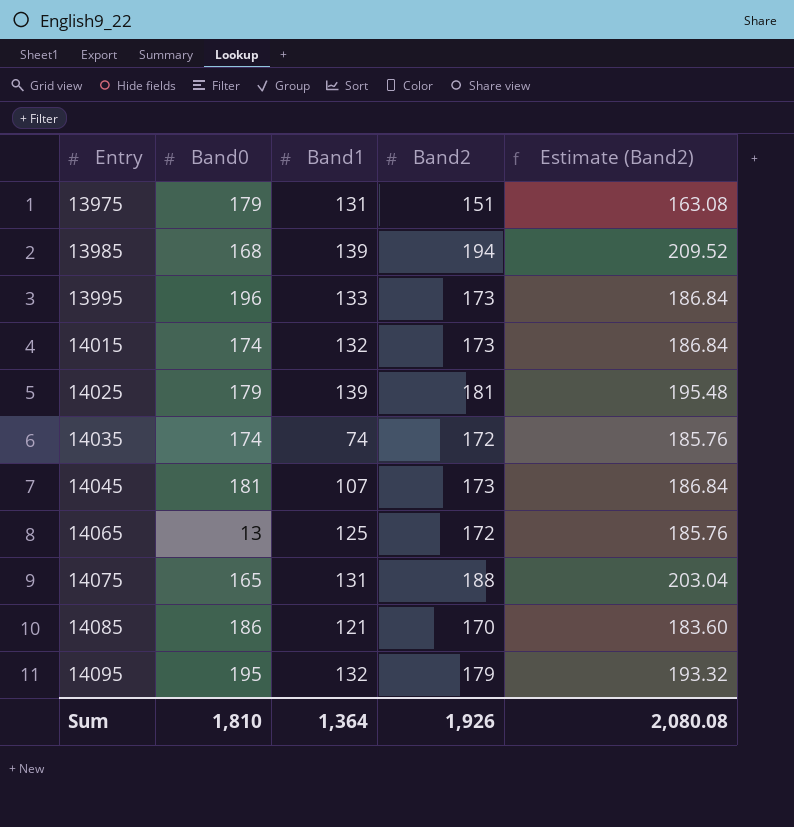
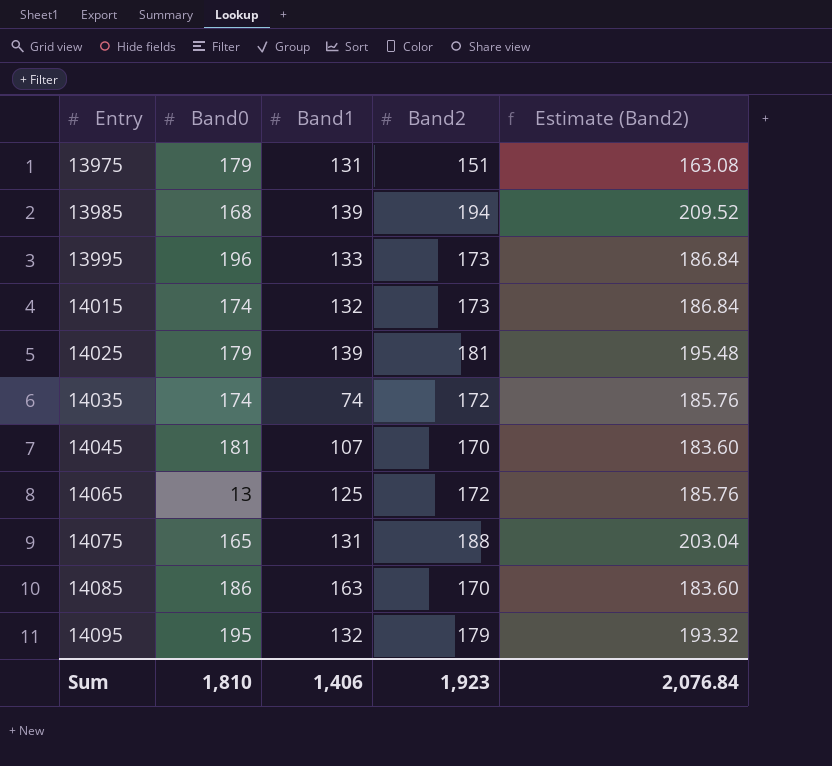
14045 | Band2: 173 -> 170
14045 | Estimate (Band2): 186.84 -> 183.60
14085 | Band1: 121 -> 163
Sum | Band1: 1,364 -> 1,406
Sum | Band2: 1,926 -> 1,923
Sum | Estimate (Band2): 2,080.08 -> 2,076.84

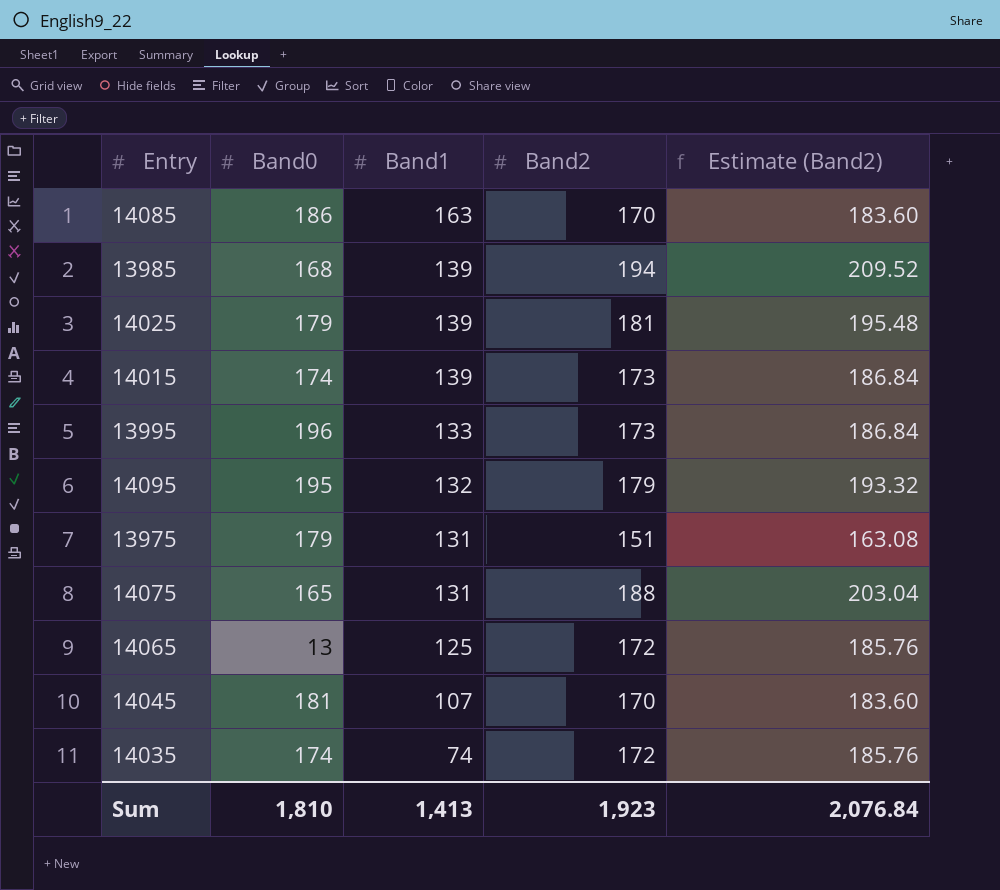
row order: Entry ascending -> Band1 descending
14015 | Band1: 132 -> 139
Sum | Band1: 1,406 -> 1,413

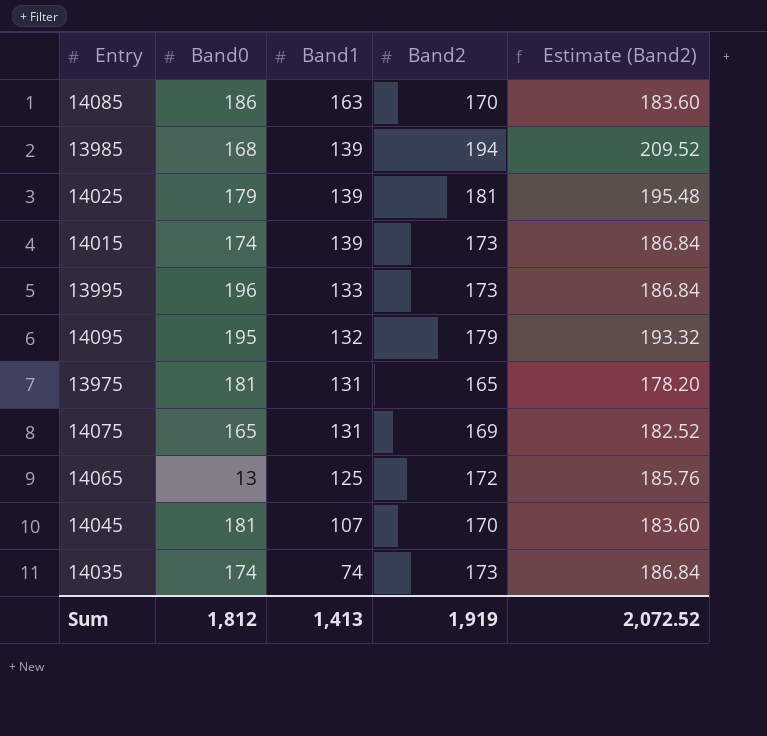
13975 | Band0: 179 -> 181
13975 | Band2: 151 -> 165
13975 | Estimate (Band2): 163.08 -> 178.20
14075 | Band2: 188 -> 169
14075 | Estimate (Band2): 203.04 -> 182.52
14035 | Band2: 172 -> 173
14035 | Estimate (Band2): 185.76 -> 186.84
Sum | Band0: 1,810 -> 1,812
Sum | Band2: 1,923 -> 1,919
Sum | Estimate (Band2): 2,076.84 -> 2,072.52

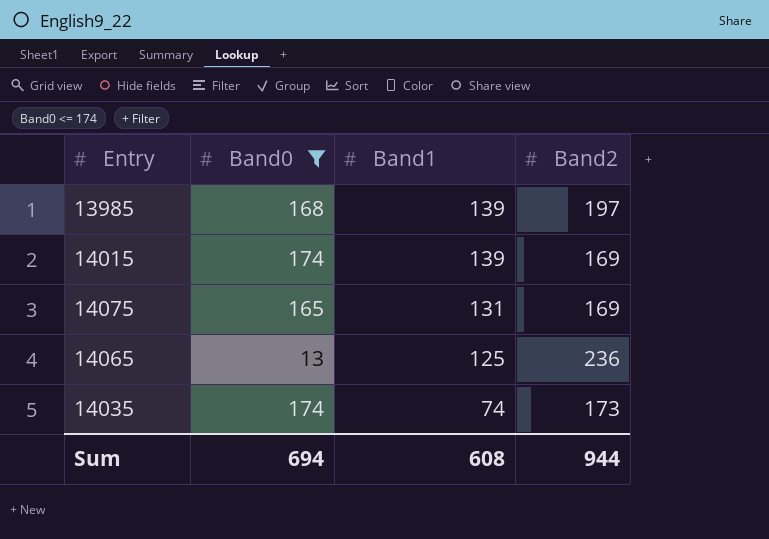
filter: none -> Band0 <= 174
column Estimate (Band2) | formula: [Band2] * 1.08 -> none
13985 | Band2: 194 -> 197
14015 | Band2: 173 -> 169
14065 | Band2: 172 -> 236
Sum | Band0: 1,812 -> 694
Sum | Band1: 1,413 -> 608
Sum | Band2: 1,919 -> 944

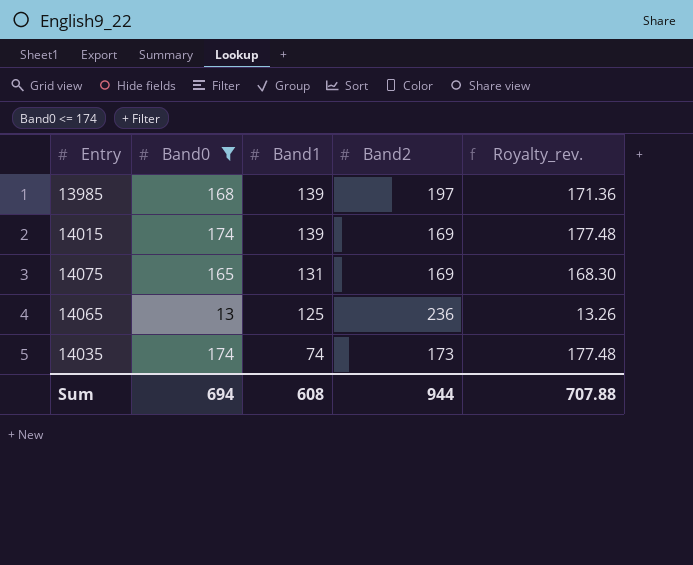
column Royalty_rev. | formula: none -> [Band0] * 1.02

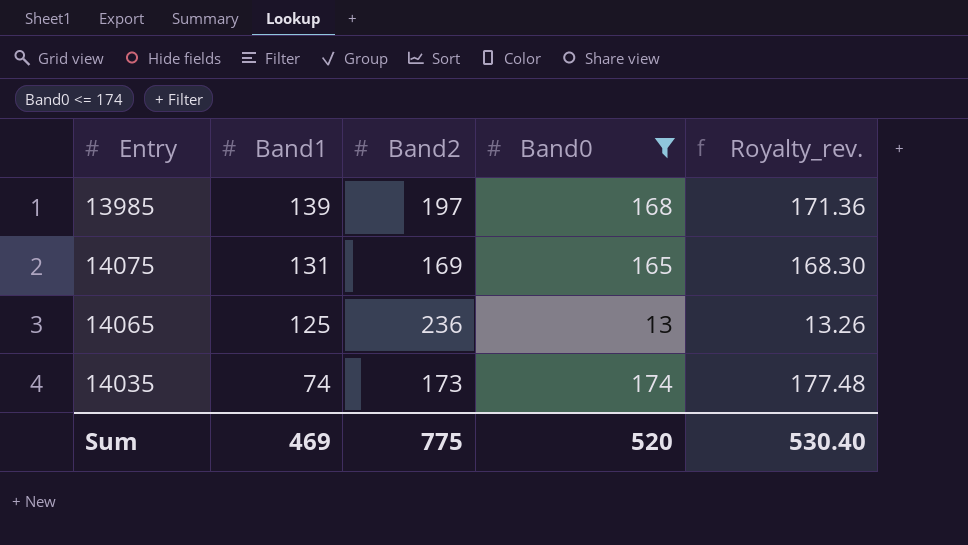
column Band0 | position: 2 -> 4
row 14015: 174 | 139 | 169 | 177.48 -> none
Sum | Band1: 608 -> 469
Sum | Band2: 944 -> 775
Sum | Band0: 694 -> 520
Sum | Royalty_rev.: 707.88 -> 530.40

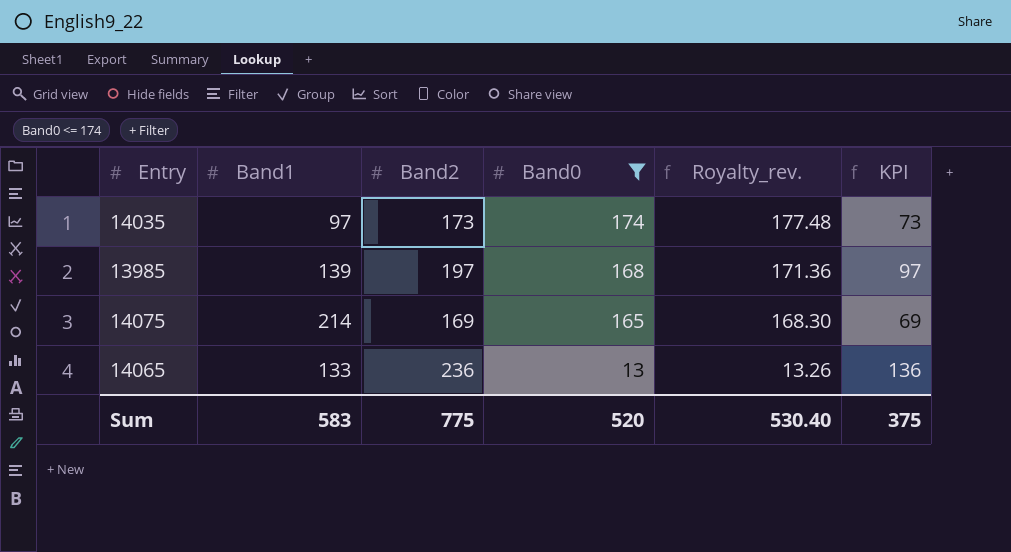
row order: Band1 descending -> Band0 descending
column KPI | formula: none -> [Band2] - 100
14035 | Band1: 74 -> 97
14075 | Band1: 131 -> 214
14065 | Band1: 125 -> 133
Sum | Band1: 469 -> 583

